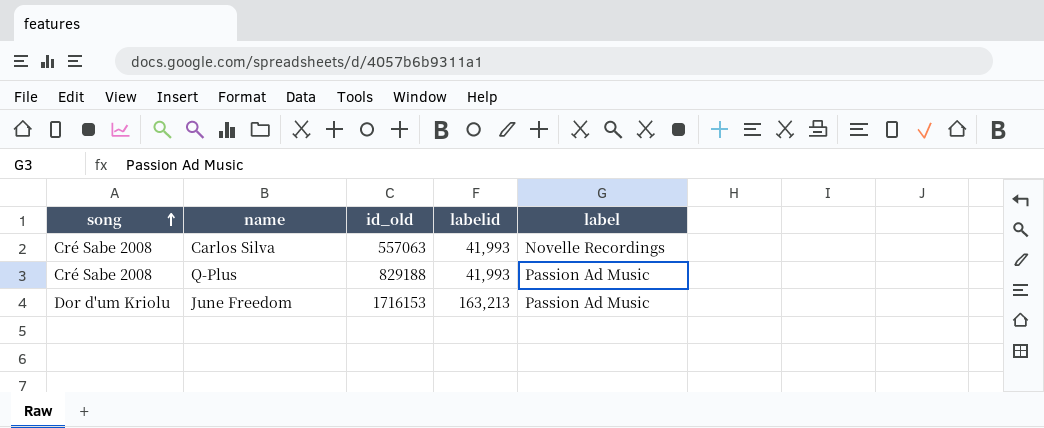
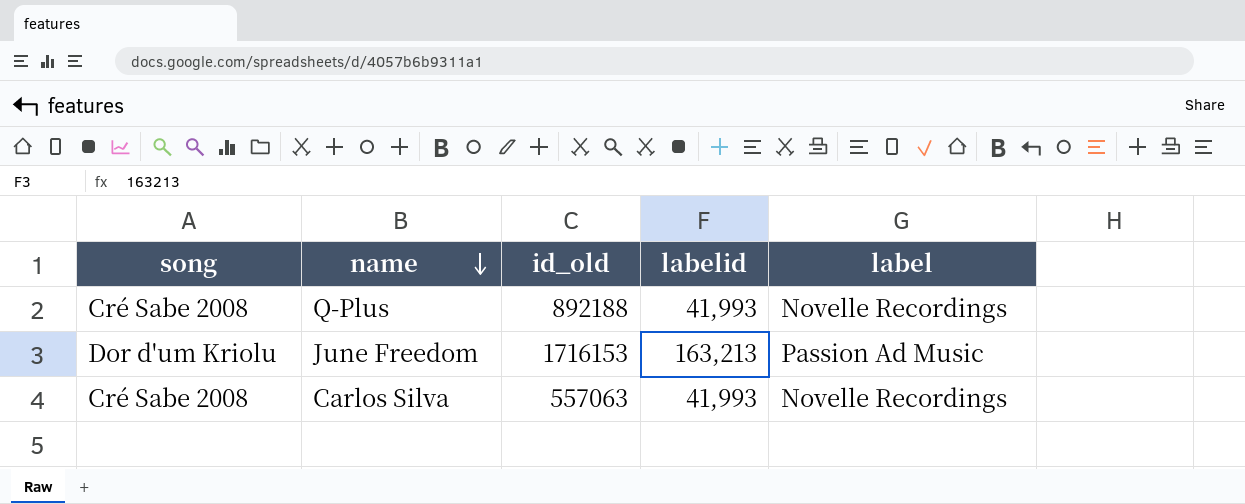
row order: song ascending -> name descending
Q-Plus | id_old: 829188 -> 892188
Q-Plus | label: Passion Ad Music -> Novelle Recordings

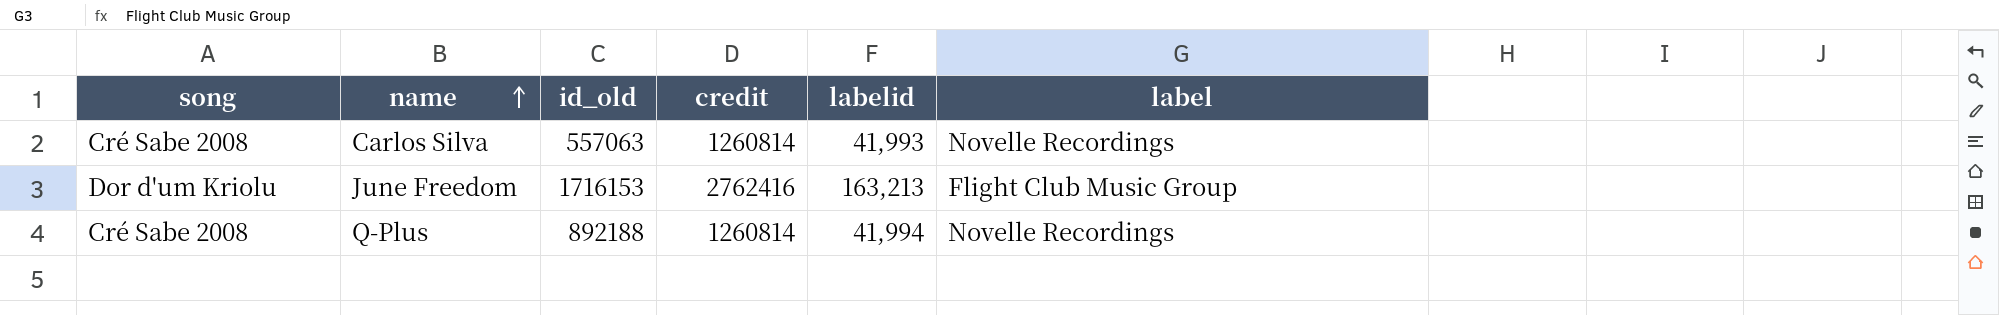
row order: name descending -> name ascending
column credit | position: none -> 4
June Freedom | label: Passion Ad Music -> Flight Club Music Group
Q-Plus | labelid: 41,993 -> 41,994

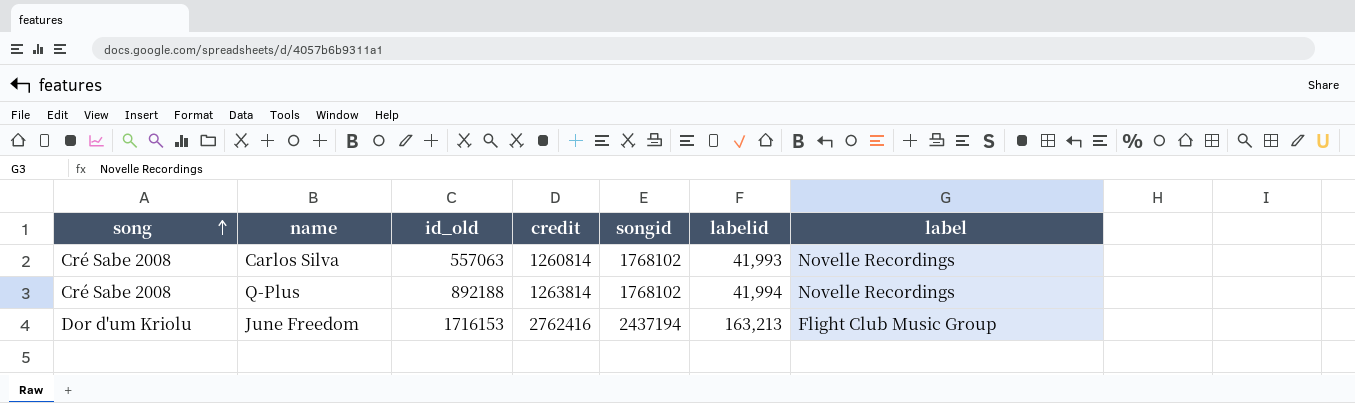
row order: name ascending -> song ascending
column songid | position: none -> 5
Q-Plus | credit: 1260814 -> 1263814

